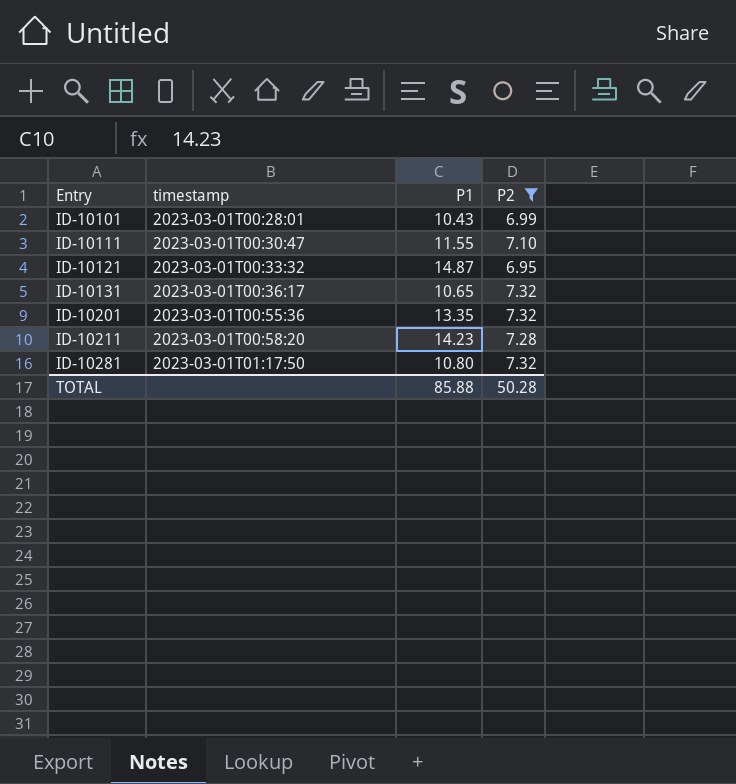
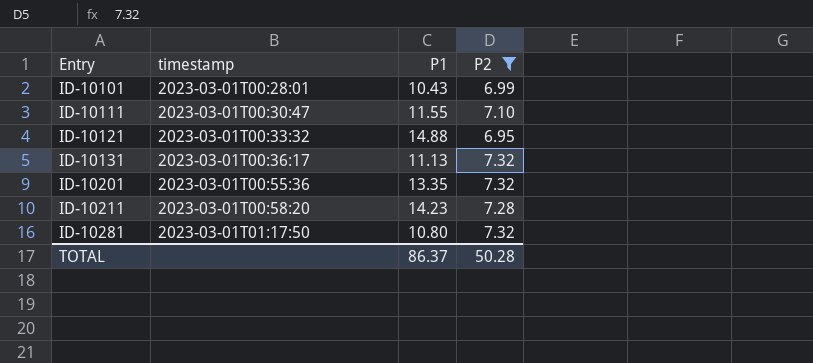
ID-10121 | P1: 14.87 -> 14.88
ID-10131 | P1: 10.65 -> 11.13
TOTAL | P1: 85.88 -> 86.37

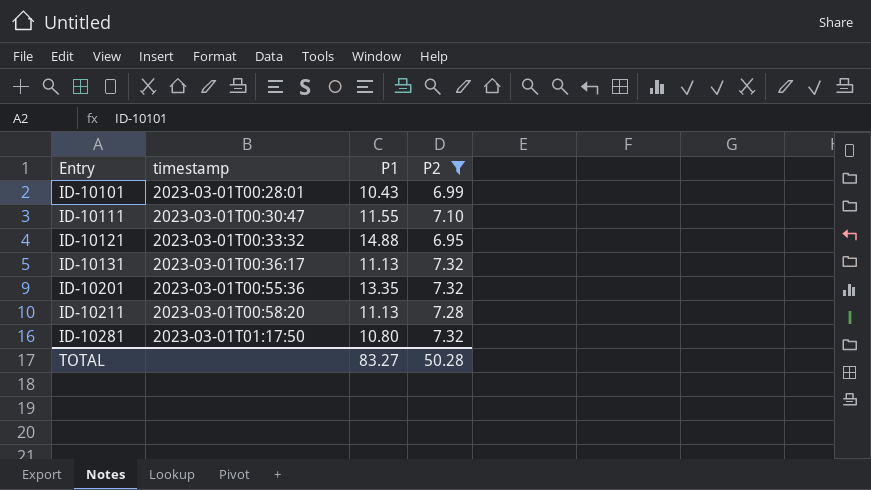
ID-10211 | P1: 14.23 -> 11.13
TOTAL | P1: 86.37 -> 83.27

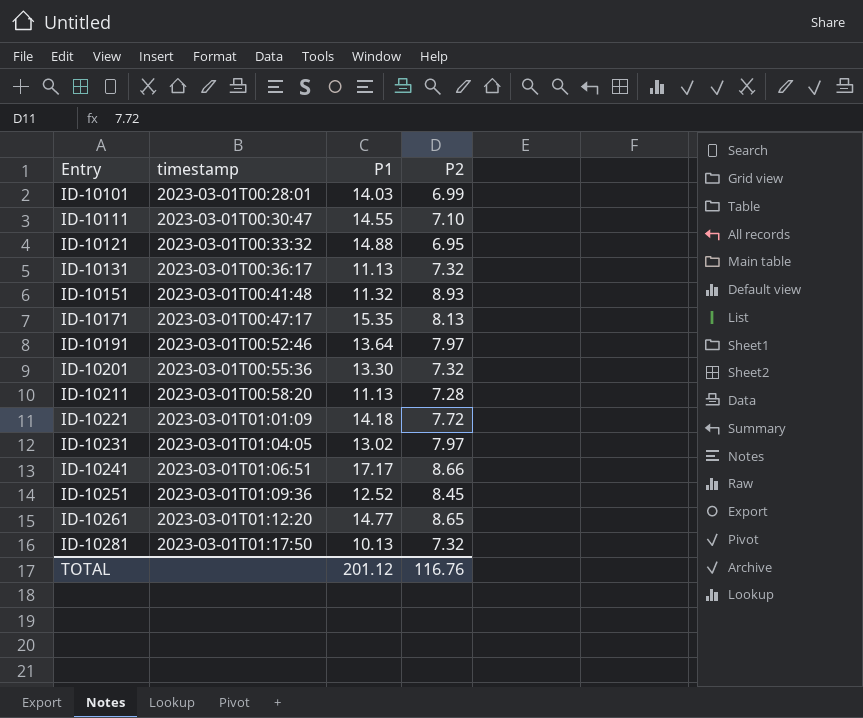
filter: P2 <= 7.32 -> none
ID-10101 | P1: 10.43 -> 14.03
ID-10111 | P1: 11.55 -> 14.55
ID-10201 | P1: 13.35 -> 13.30
ID-10281 | P1: 10.80 -> 10.13
TOTAL | P1: 83.27 -> 201.12
TOTAL | P2: 50.28 -> 116.76

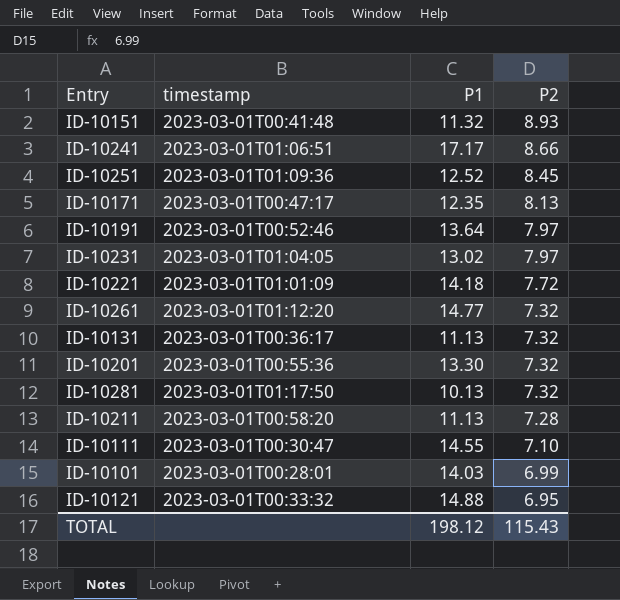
row order: Entry ascending -> P2 descending
ID-10171 | P1: 15.35 -> 12.35
ID-10261 | P2: 8.65 -> 7.32
TOTAL | P1: 201.12 -> 198.12
TOTAL | P2: 116.76 -> 115.43

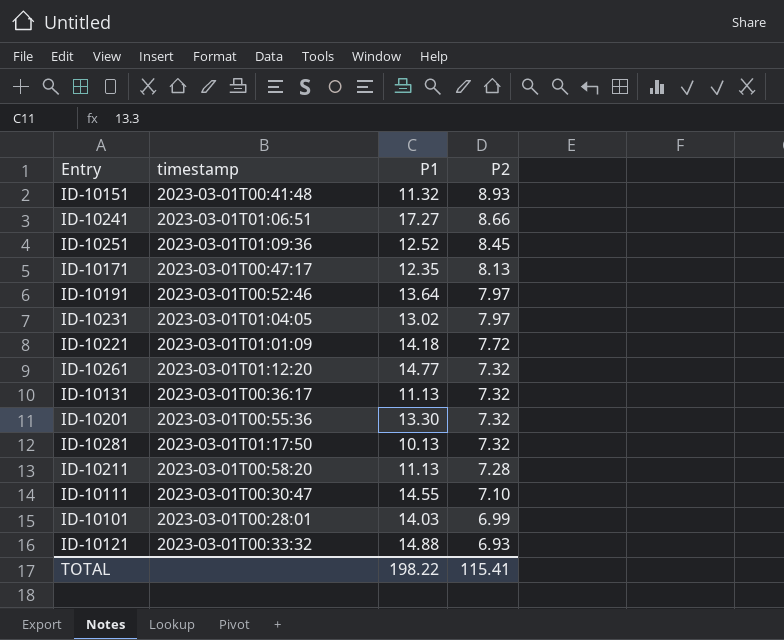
ID-10241 | P1: 17.17 -> 17.27
ID-10121 | P2: 6.95 -> 6.93
TOTAL | P1: 198.12 -> 198.22
TOTAL | P2: 115.43 -> 115.41

